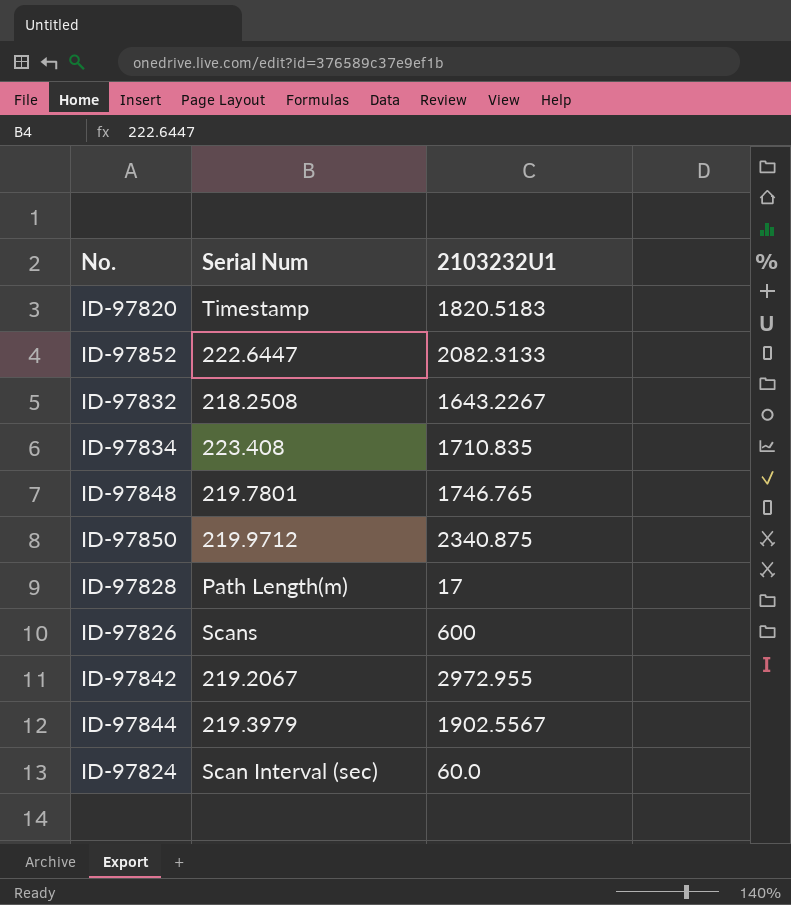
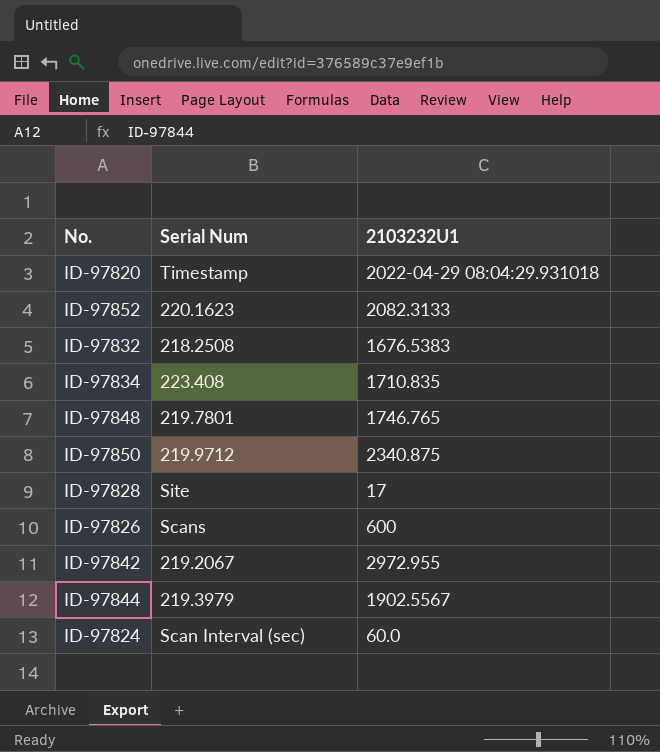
ID-97820 | 2103232U1: 1820.5183 -> 2022-04-29 08:04:29.931018
ID-97852 | Serial Num: 222.6447 -> 220.1623
ID-97832 | 2103232U1: 1643.2267 -> 1676.5383
ID-97828 | Serial Num: Path Length(m) -> Site

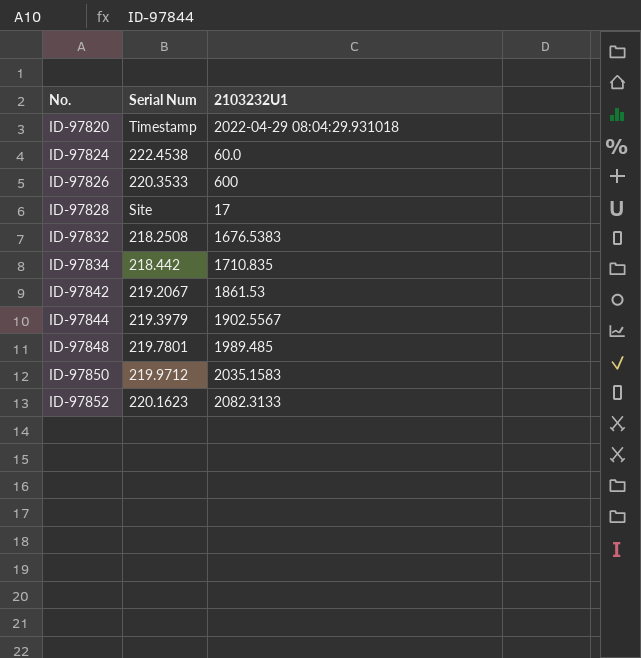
row order: none -> No. ascending
ID-97824 | Serial Num: Scan Interval (sec) -> 222.4538
ID-97826 | Serial Num: Scans -> 220.3533
ID-97834 | Serial Num: 223.408 -> 218.442
ID-97842 | 2103232U1: 2972.955 -> 1861.53
ID-97848 | 2103232U1: 1746.765 -> 1989.485
ID-97850 | 2103232U1: 2340.875 -> 2035.1583

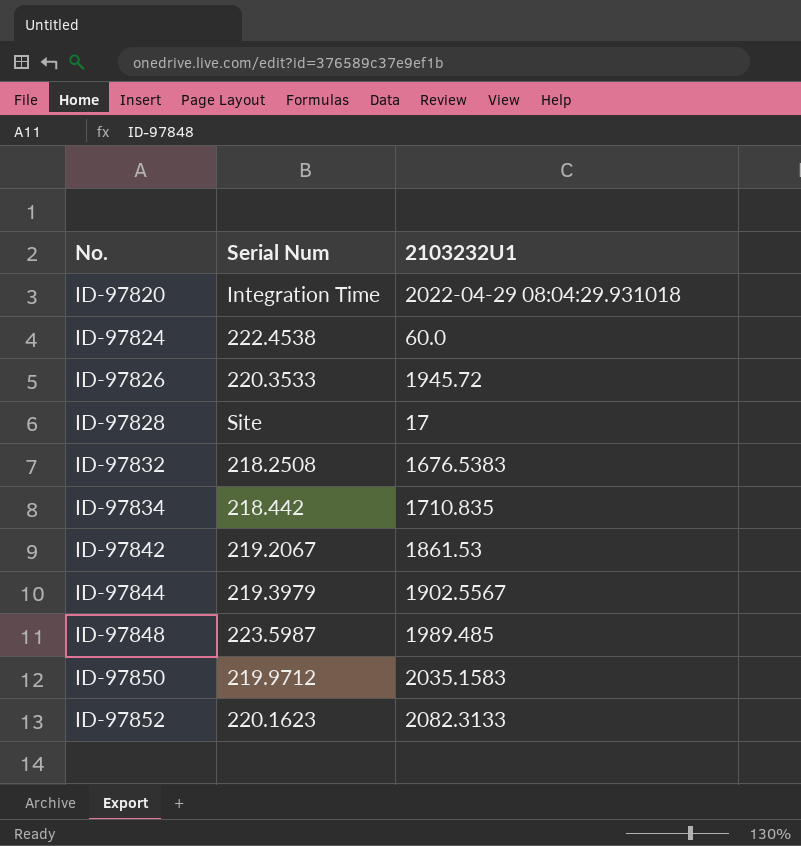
ID-97820 | Serial Num: Timestamp -> Integration Time
ID-97826 | 2103232U1: 600 -> 1945.72
ID-97848 | Serial Num: 219.7801 -> 223.5987

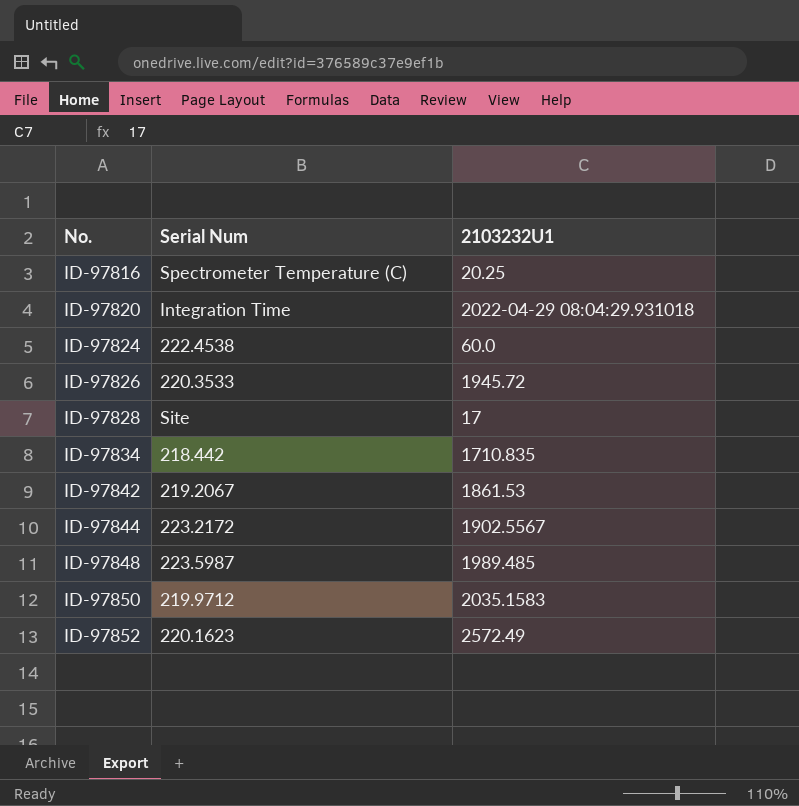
row ID-97832: 218.2508 | 1676.5383 -> none
row ID-97816: none -> Spectrometer Temperature (C) | 20.25
ID-97844 | Serial Num: 219.3979 -> 223.2172
ID-97852 | 2103232U1: 2082.3133 -> 2572.49

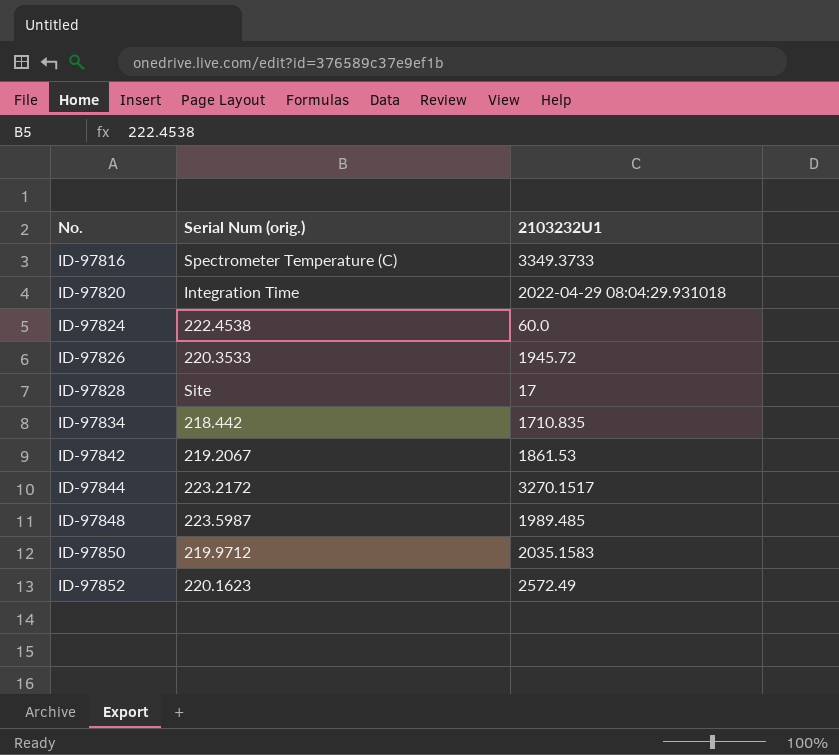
column name: Serial Num -> Serial Num (orig.)
ID-97816 | 2103232U1: 20.25 -> 3349.3733
ID-97844 | 2103232U1: 1902.5567 -> 3270.1517

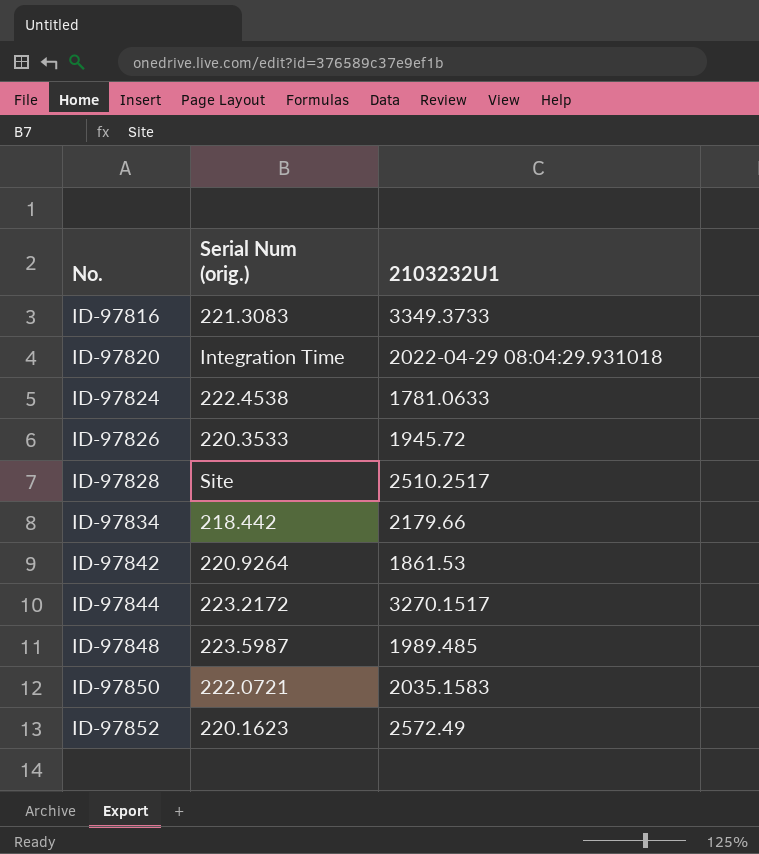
ID-97816 | Serial Num (orig.): Spectrometer Temperature (C) -> 221.3083
ID-97824 | 2103232U1: 60.0 -> 1781.0633
ID-97828 | 2103232U1: 17 -> 2510.2517
ID-97834 | 2103232U1: 1710.835 -> 2179.66
ID-97842 | Serial Num (orig.): 219.2067 -> 220.9264
ID-97850 | Serial Num (orig.): 219.9712 -> 222.0721

